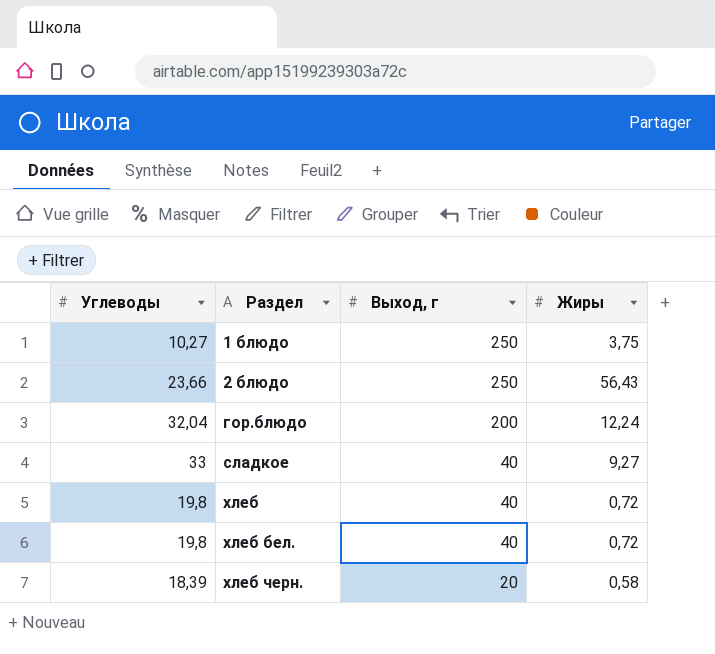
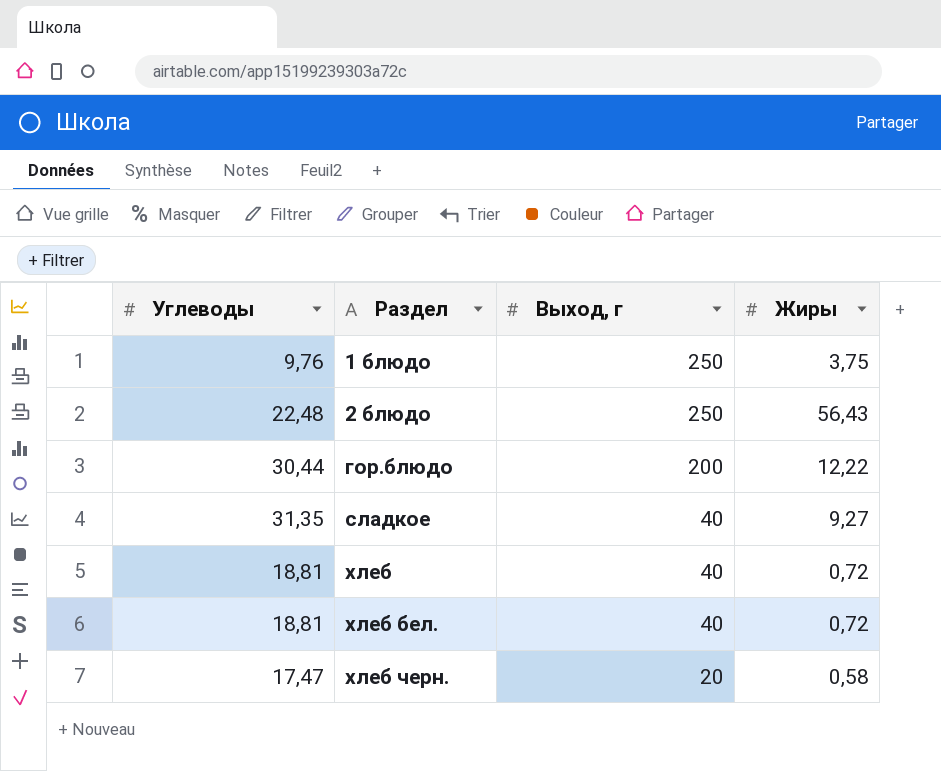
1 блюдо | Углеводы: 10,27 -> 9,76
2 блюдо | Углеводы: 23,66 -> 22,48
гор.блюдо | Углеводы: 32,04 -> 30,44
гор.блюдо | Жиры: 12,24 -> 12,22
сладкое | Углеводы: 33 -> 31,35
хлеб | Углеводы: 19,8 -> 18,81
хлеб бел. | Углеводы: 19,8 -> 18,81
хлеб черн. | Углеводы: 18,39 -> 17,47

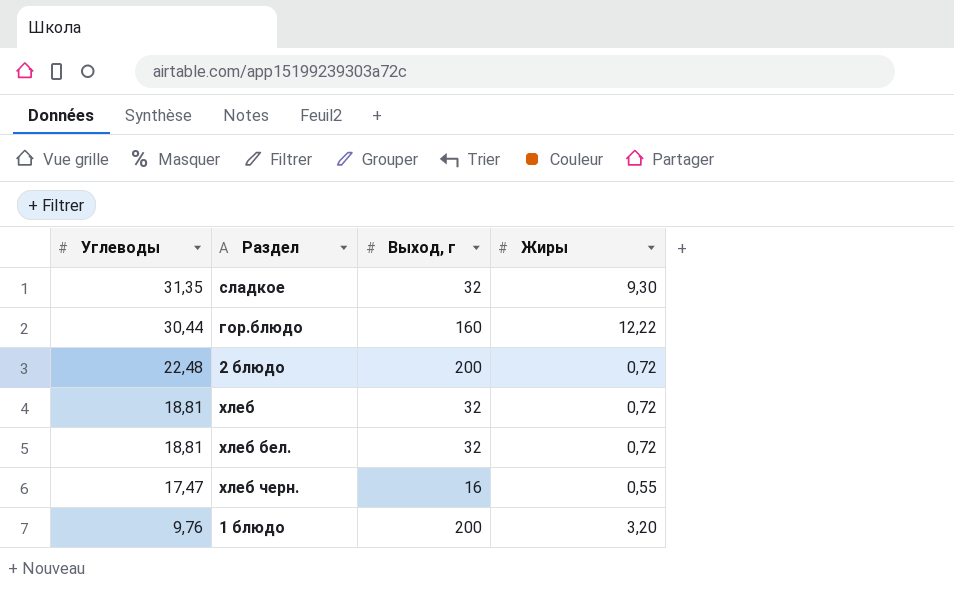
row order: Раздел ascending -> Углеводы descending
сладкое | Выход, г: 40 -> 32
сладкое | Жиры: 9,27 -> 9,30
гор.блюдо | Выход, г: 200 -> 160
2 блюдо | Выход, г: 250 -> 200
2 блюдо | Жиры: 56,43 -> 0,72
хлеб | Выход, г: 40 -> 32
хлеб бел. | Выход, г: 40 -> 32
хлеб черн. | Выход, г: 20 -> 16
хлеб черн. | Жиры: 0,58 -> 0,55
1 блюдо | Выход, г: 250 -> 200
1 блюдо | Жиры: 3,75 -> 3,20

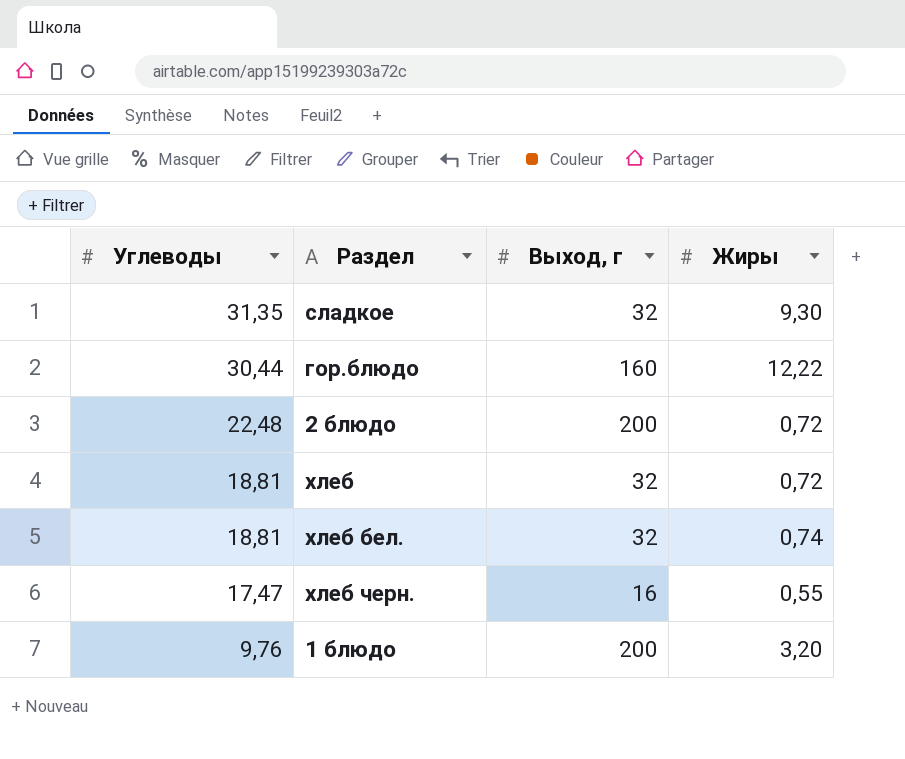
хлеб бел. | Жиры: 0,72 -> 0,74

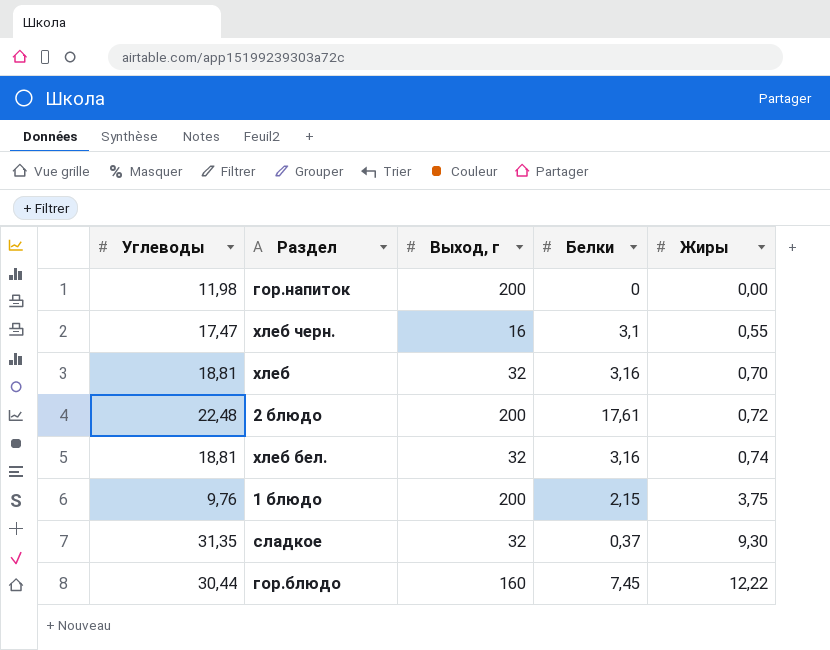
row order: Углеводы descending -> Жиры ascending
column Белки | position: none -> 4
row гор.напиток: none -> 11,98 | 200 | 0 | 0,00
хлеб | Жиры: 0,72 -> 0,70
1 блюдо | Жиры: 3,20 -> 3,75

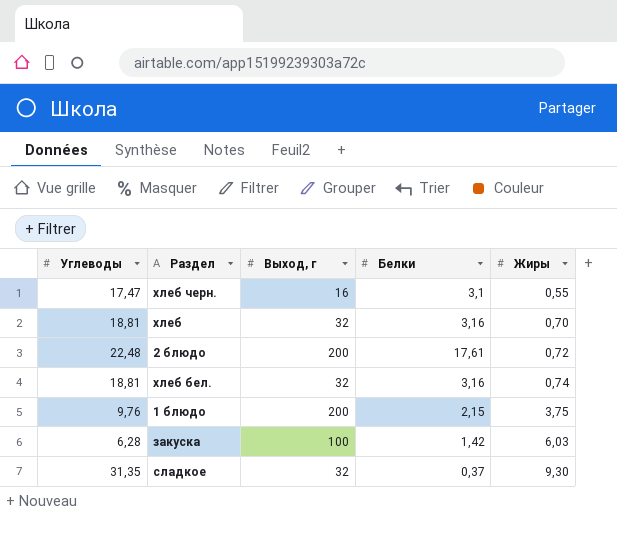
row гор.напиток: 11,98 | 200 | 0 | 0,00 -> none
row гор.блюдо: 30,44 | 160 | 7,45 | 12,22 -> none
row закуска: none -> 6,28 | 100 | 1,42 | 6,03

